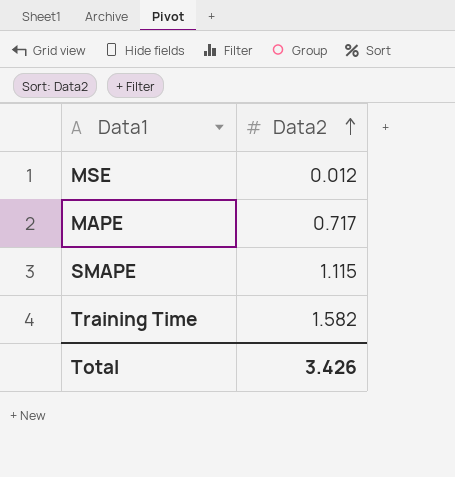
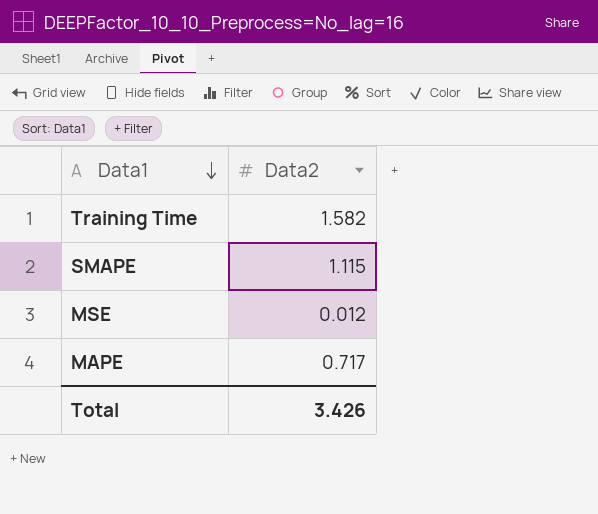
row order: Data2 ascending -> Data1 descending

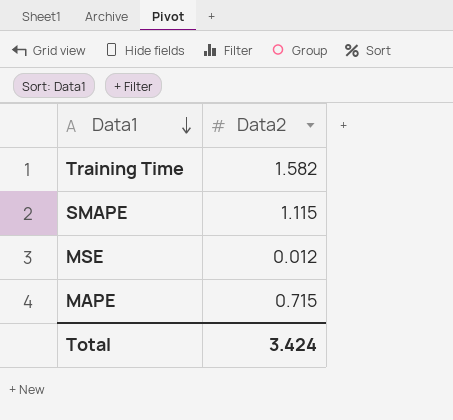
MAPE | Data2: 0.717 -> 0.715
Total | Data2: 3.426 -> 3.424

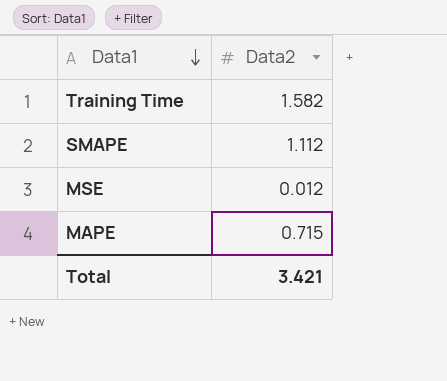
SMAPE | Data2: 1.115 -> 1.112
Total | Data2: 3.424 -> 3.421

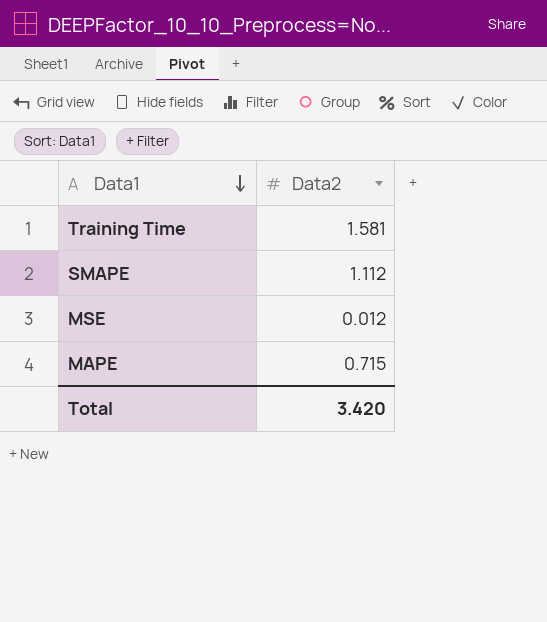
Training Time | Data2: 1.582 -> 1.581
Total | Data2: 3.421 -> 3.420

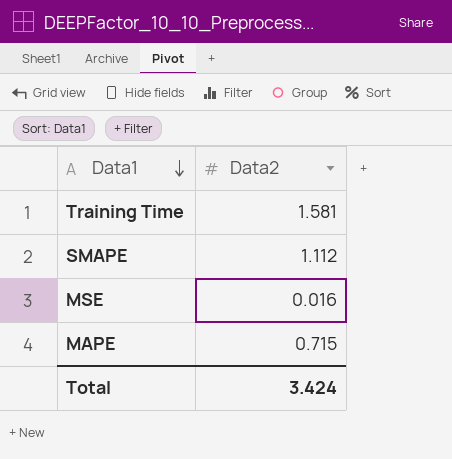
MSE | Data2: 0.012 -> 0.016
Total | Data2: 3.420 -> 3.424

